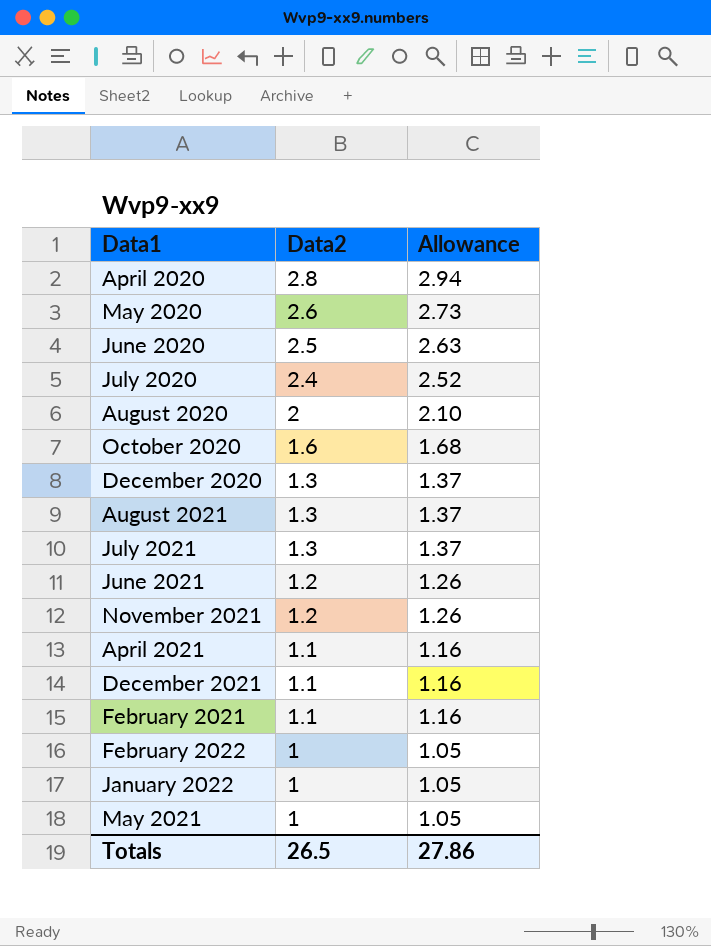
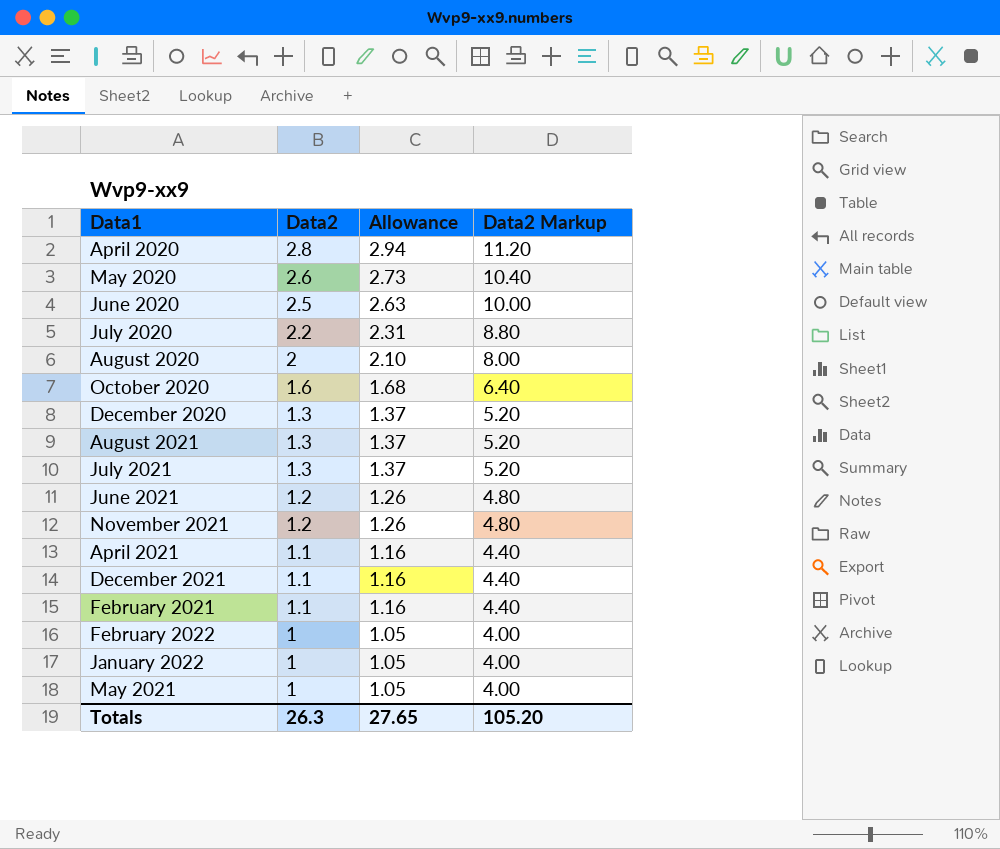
column Data2 Markup | formula: none -> [Data2] * 4
July 2020 | Data2: 2.4 -> 2.2
July 2020 | Allowance: 2.52 -> 2.31
Totals | Data2: 26.5 -> 26.3
Totals | Allowance: 27.86 -> 27.65

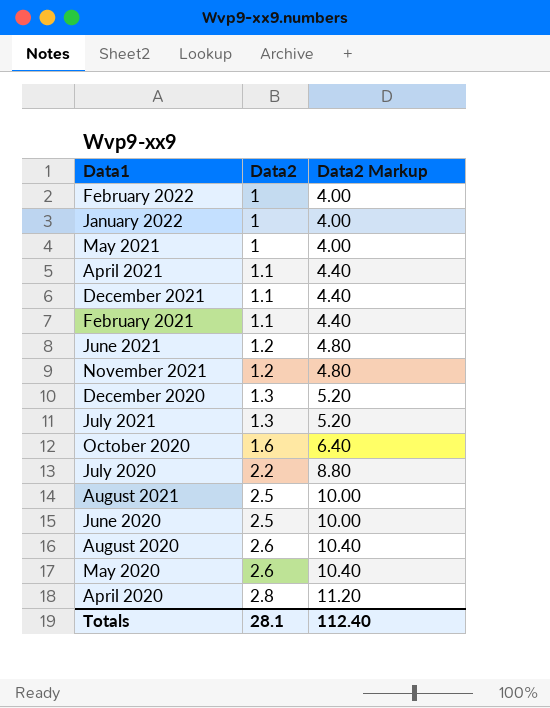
row order: Data2 descending -> Data2 ascending
column Allowance | formula: [Data2] * 1.05 -> none
August 2021 | Data2: 1.3 -> 2.5
August 2021 | Data2 Markup: 5.20 -> 10.00
August 2020 | Data2: 2 -> 2.6
August 2020 | Data2 Markup: 8.00 -> 10.40
Totals | Data2: 26.3 -> 28.1
Totals | Data2 Markup: 105.20 -> 112.40

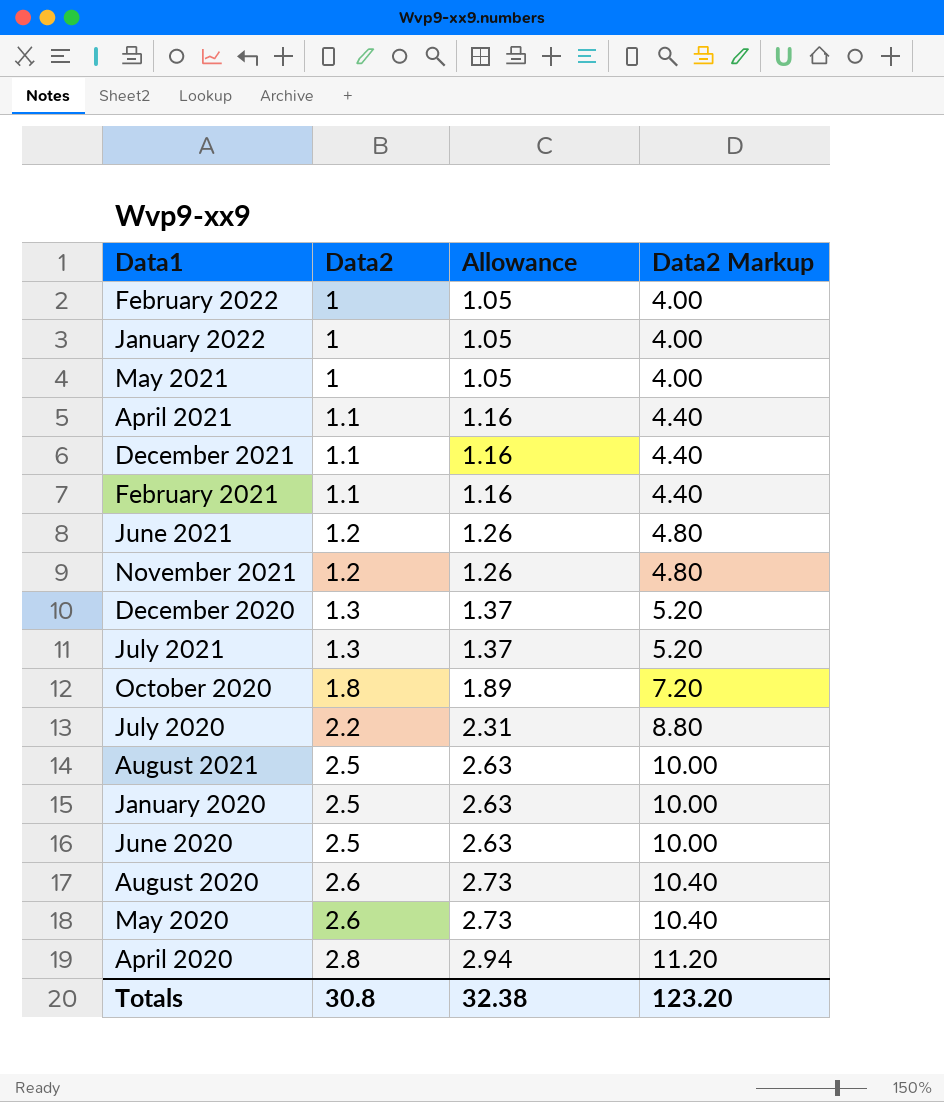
column Allowance | formula: none -> [Data2] * 1.05
October 2020 | Data2: 1.6 -> 1.8
October 2020 | Data2 Markup: 6.40 -> 7.20
row January 2020: none -> 2.5 | 2.63 | 10.00
Totals | Data2: 28.1 -> 30.8
Totals | Data2 Markup: 112.40 -> 123.20

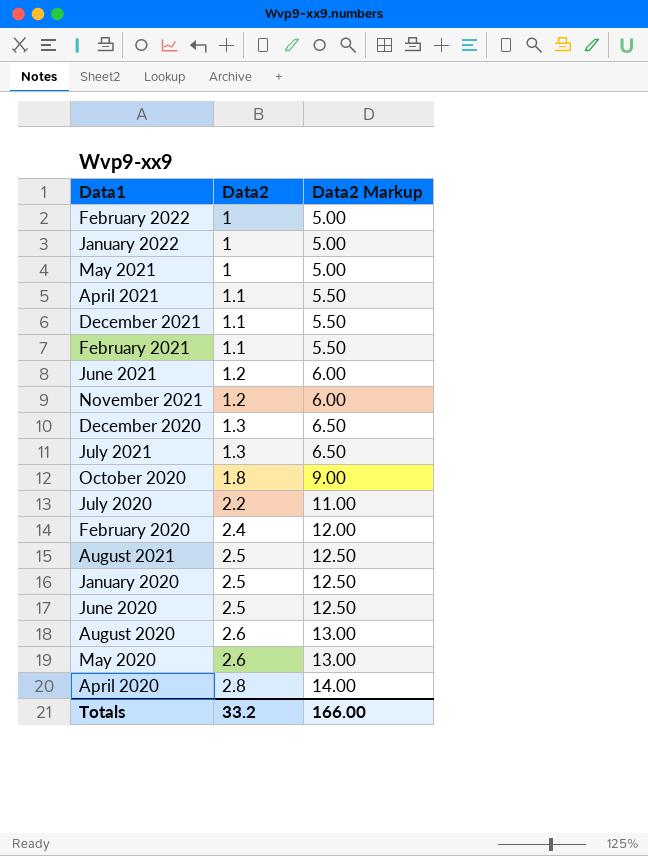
column Allowance | formula: [Data2] * 1.05 -> none
column Data2 Markup | formula: [Data2] * 4 -> [Data2] * 5
row February 2020: none -> 2.4 | 12.00
Totals | Data2: 30.8 -> 33.2
Totals | Data2 Markup: 123.20 -> 166.00

